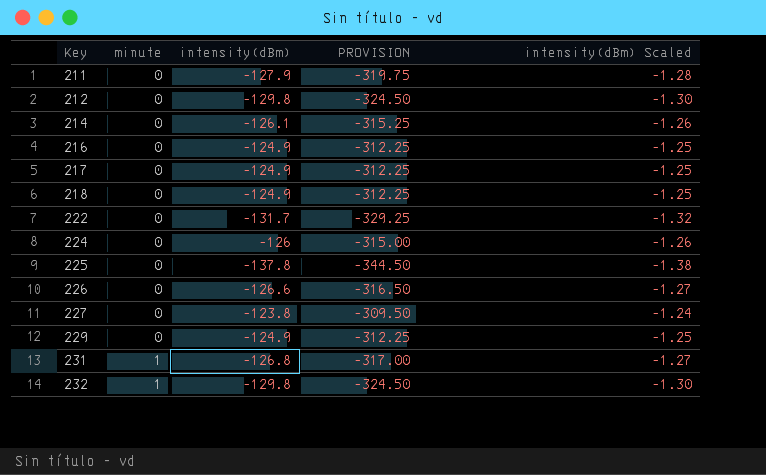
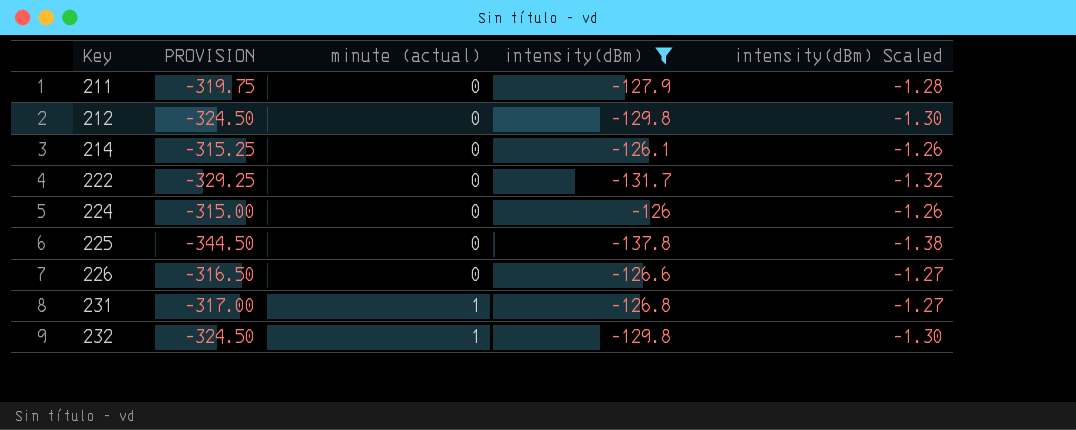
filter: none -> intensity(dBm) <= -126
column PROVISION | position: 4 -> 2
column name: minute -> minute (actual)

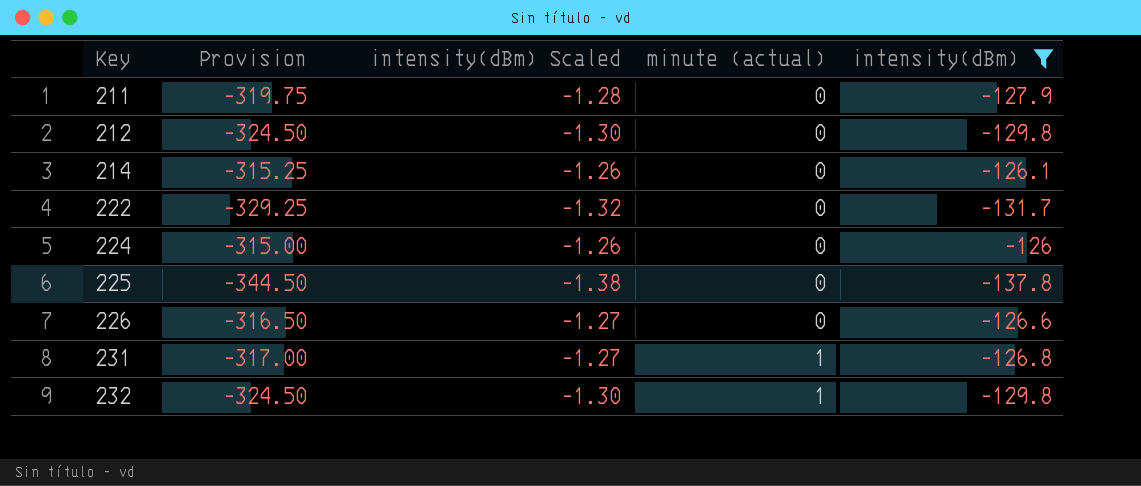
column name: PROVISION -> Provision
column intensity(dBm) Scaled | position: 5 -> 3

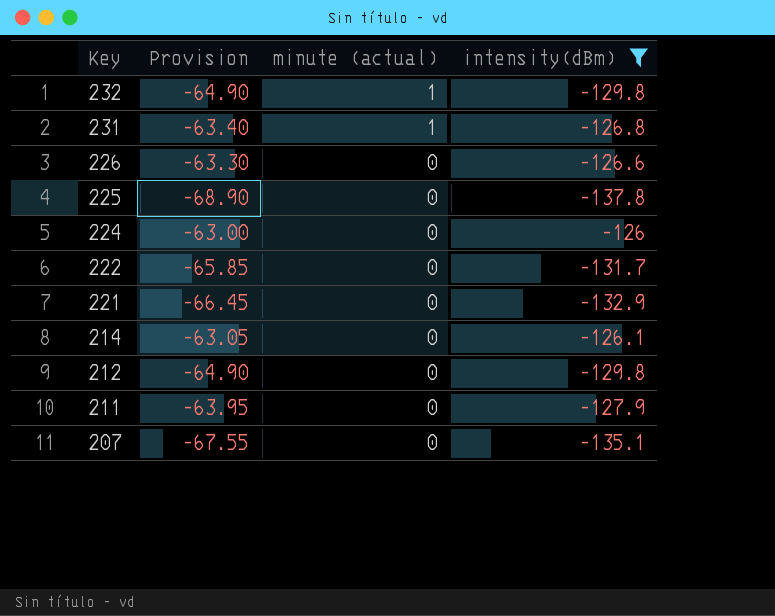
row order: Key ascending -> Key descending
column intensity(dBm) Scaled | formula: [intensity(dBm)] * 0.01 -> none
column Provision | formula: [intensity(dBm)] * 2.5 -> [intensity(dBm)] * 0.5
row 221: none -> -66.45 | 0 | -132.9
row 207: none -> -67.55 | 0 | -135.1

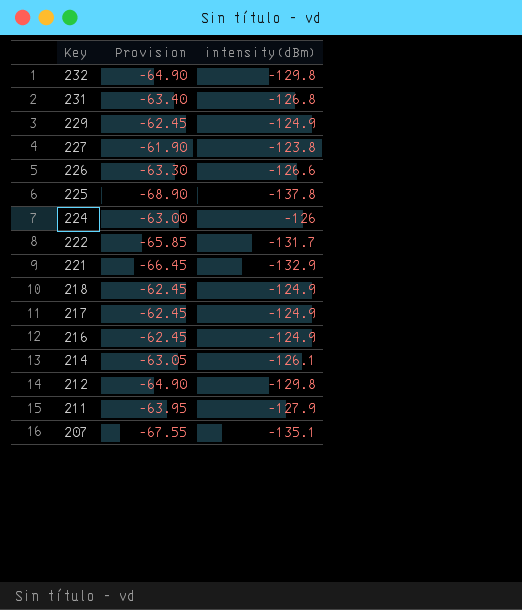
filter: intensity(dBm) <= -126 -> none
column minute (actual) | position: 3 -> none

